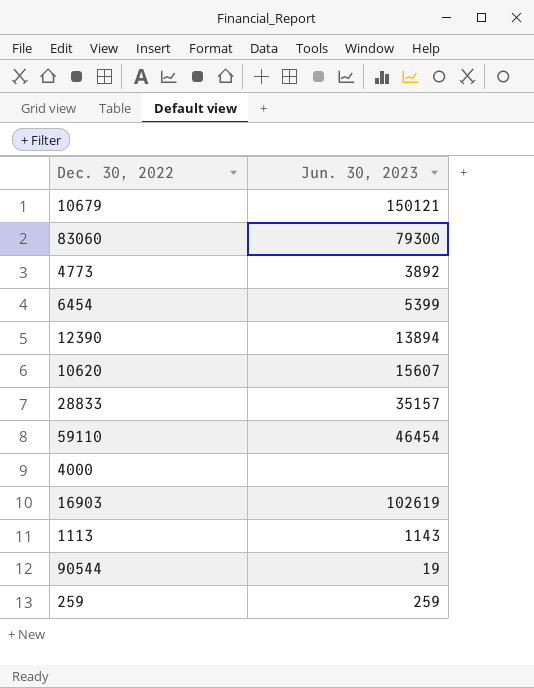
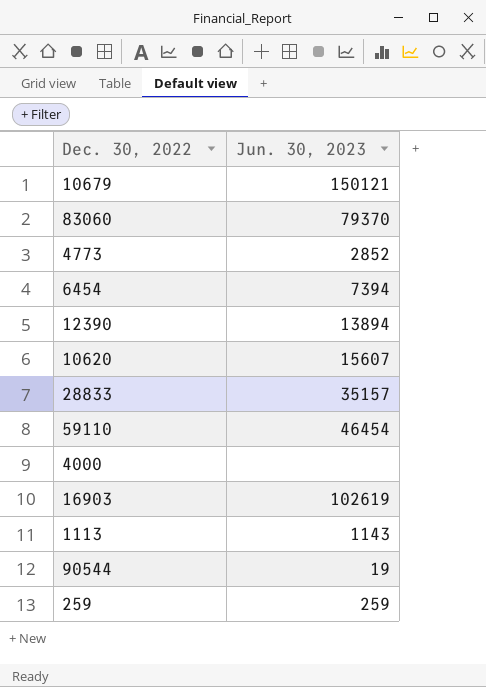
83060 | Jun. 30, 2023: 79300 -> 79370
4773 | Jun. 30, 2023: 3892 -> 2852
6454 | Jun. 30, 2023: 5399 -> 7394

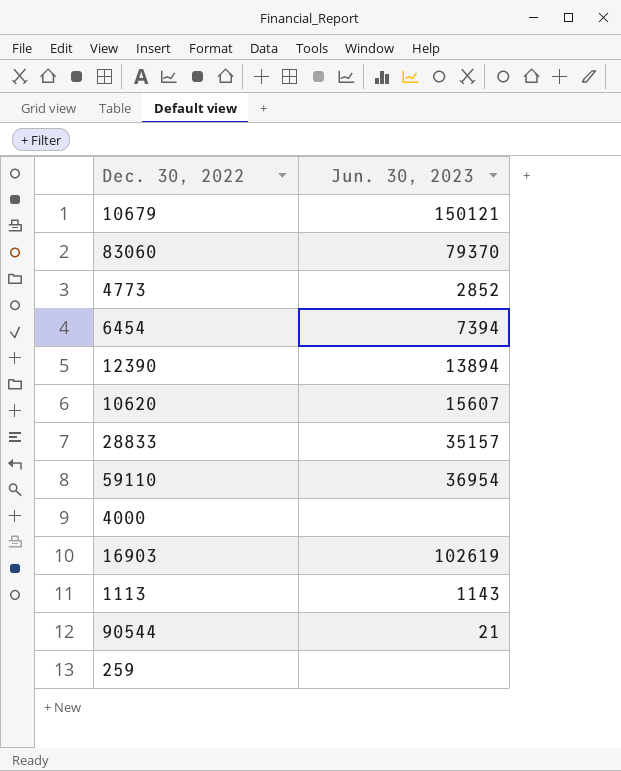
59110 | Jun. 30, 2023: 46454 -> 36954
90544 | Jun. 30, 2023: 19 -> 21
259 | Jun. 30, 2023: 259 -> none

